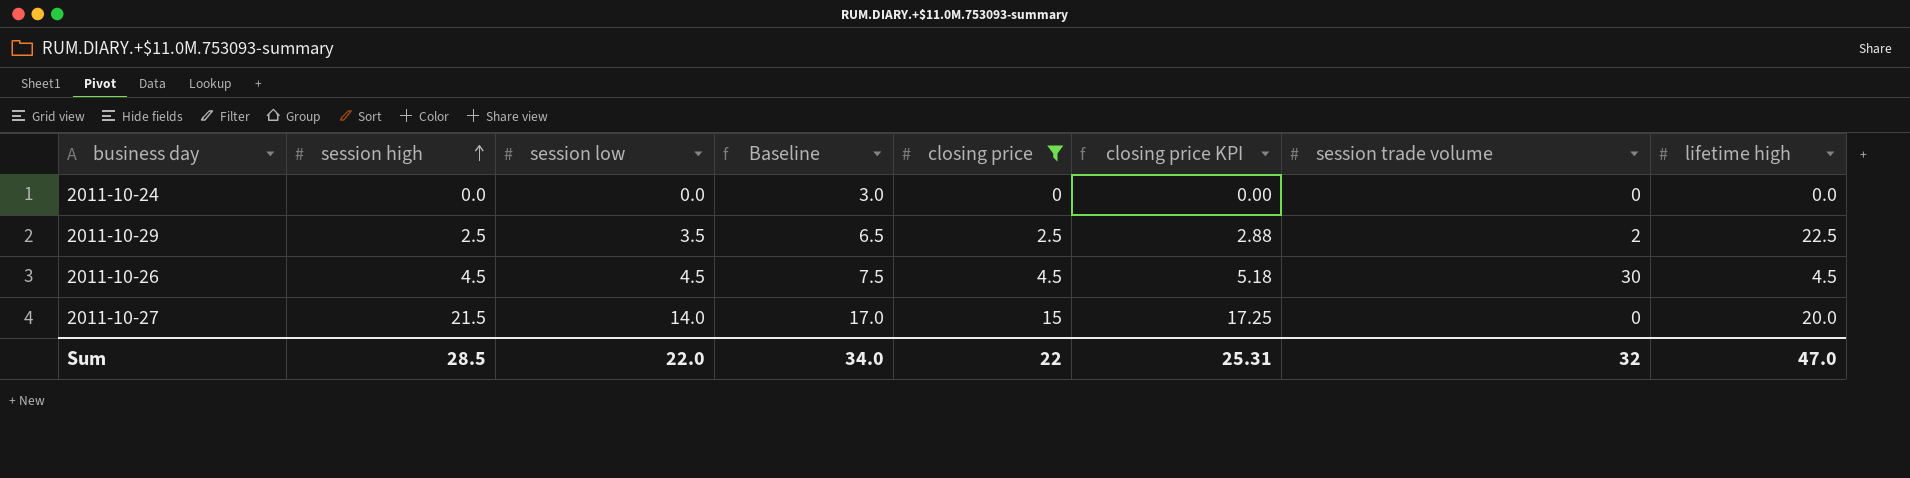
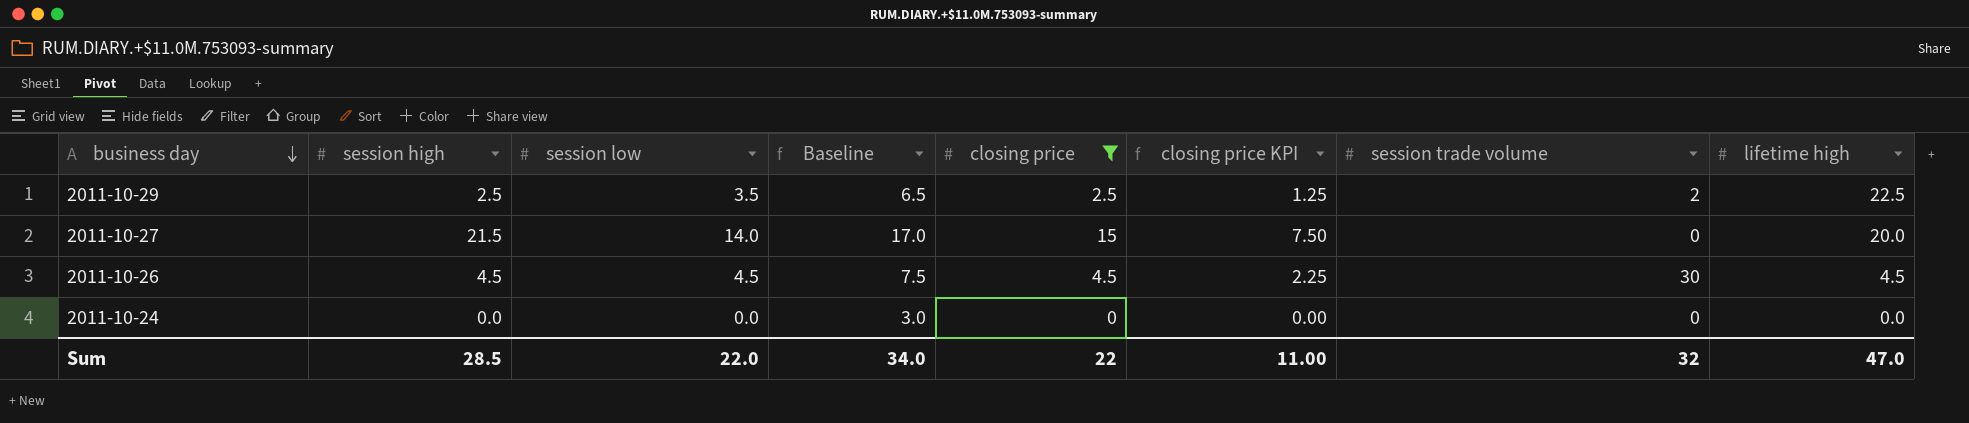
row order: session high ascending -> business day descending
column closing price KPI | formula: [closing price] * 1.15 -> [closing price] * 0.5
Sum | closing price KPI: 25.31 -> 11.00

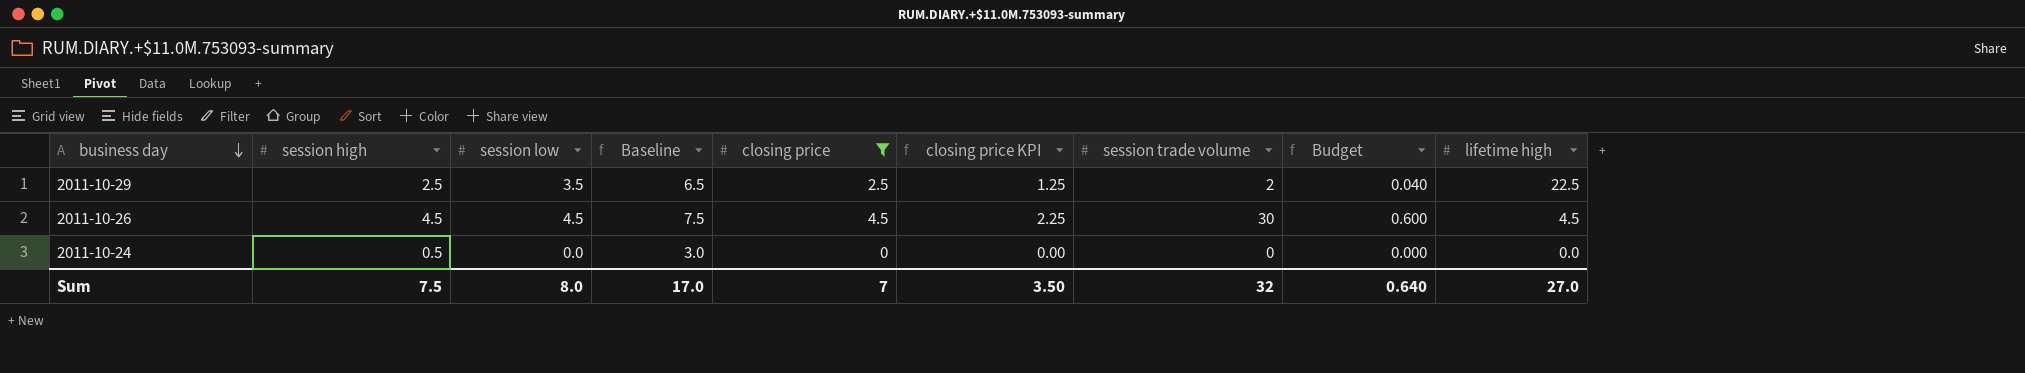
column Budget | formula: none -> [session trade volume] * 0.02
row 2011-10-27: 21.5 | 14.0 | 17.0 | 15 | 7.50 | 0 | 20.0 -> none
2011-10-24 | session high: 0.0 -> 0.5
Sum | session high: 28.5 -> 7.5
Sum | session low: 22.0 -> 8.0
Sum | Baseline: 34.0 -> 17.0
Sum | closing price: 22 -> 7
Sum | closing price KPI: 11.00 -> 3.50
Sum | lifetime high: 47.0 -> 27.0

